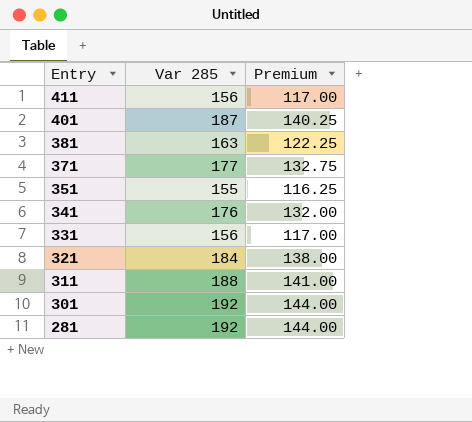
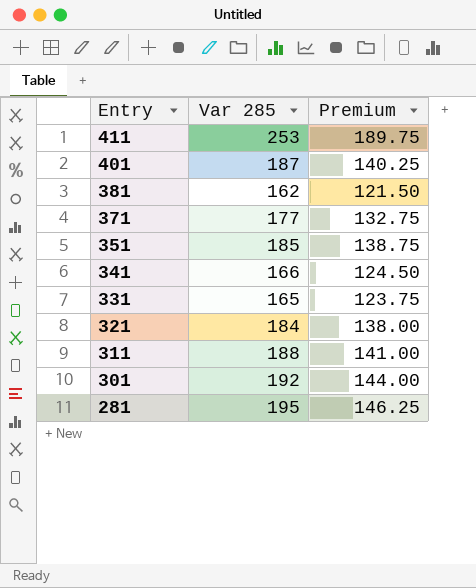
411 | Var 285: 156 -> 253
411 | Premium: 117.00 -> 189.75
381 | Var 285: 163 -> 162
381 | Premium: 122.25 -> 121.50
351 | Var 285: 155 -> 185
351 | Premium: 116.25 -> 138.75
341 | Var 285: 176 -> 166
341 | Premium: 132.00 -> 124.50
331 | Var 285: 156 -> 165
331 | Premium: 117.00 -> 123.75
281 | Var 285: 192 -> 195
281 | Premium: 144.00 -> 146.25

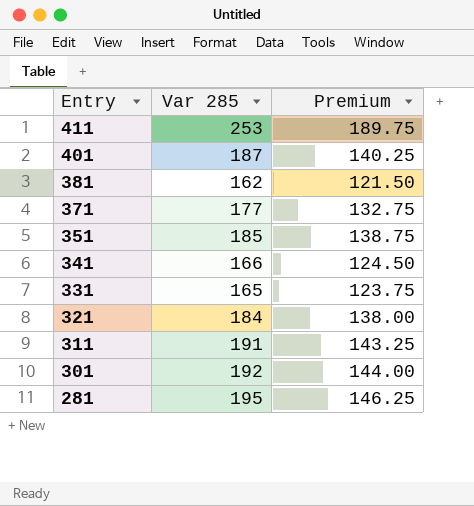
311 | Var 285: 188 -> 191
311 | Premium: 141.00 -> 143.25

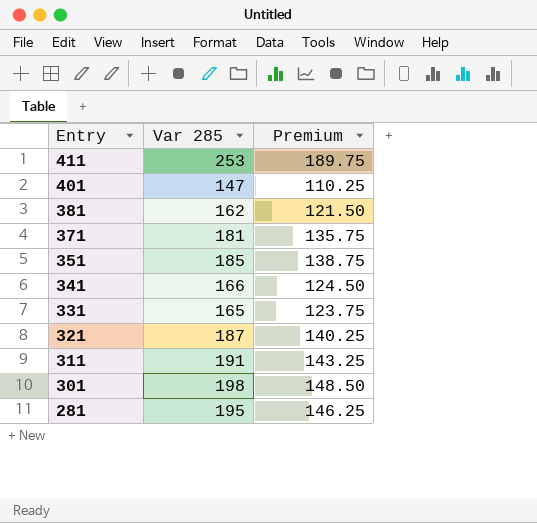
401 | Var 285: 187 -> 147
401 | Premium: 140.25 -> 110.25
371 | Var 285: 177 -> 181
371 | Premium: 132.75 -> 135.75
321 | Var 285: 184 -> 187
321 | Premium: 138.00 -> 140.25
301 | Var 285: 192 -> 198
301 | Premium: 144.00 -> 148.50

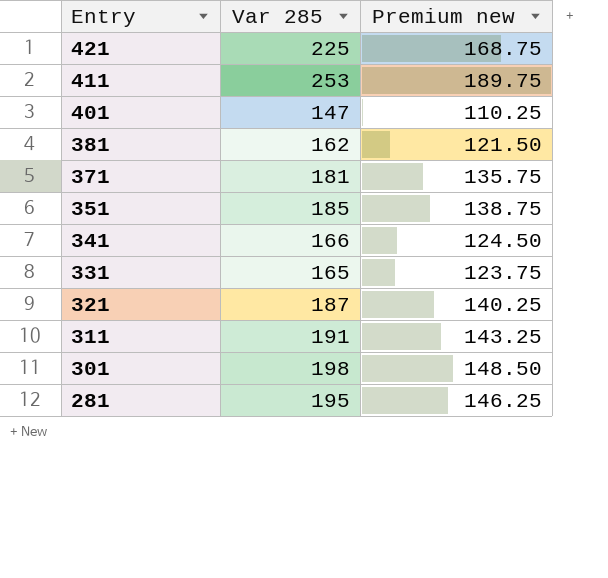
column name: Premium -> Premium new
row 421: none -> 225 | 168.75

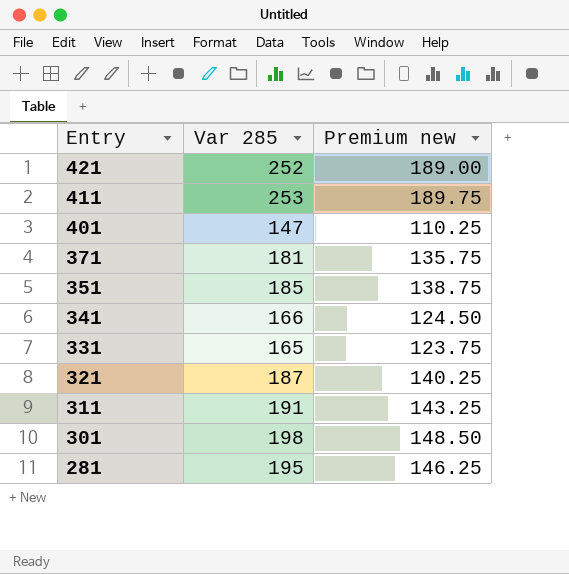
row 381: 162 | 121.50 -> none
421 | Var 285: 225 -> 252
421 | Premium new: 168.75 -> 189.00

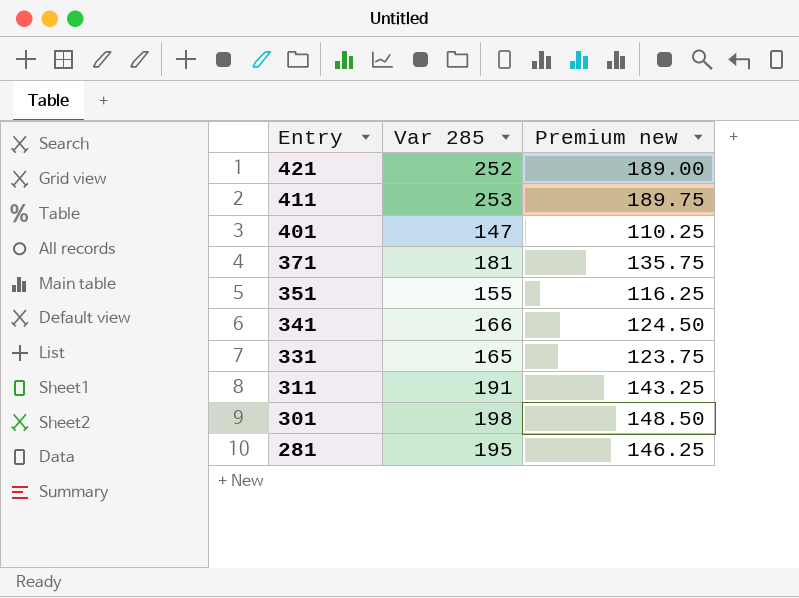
row 321: 187 | 140.25 -> none
351 | Var 285: 185 -> 155
351 | Premium new: 138.75 -> 116.25

